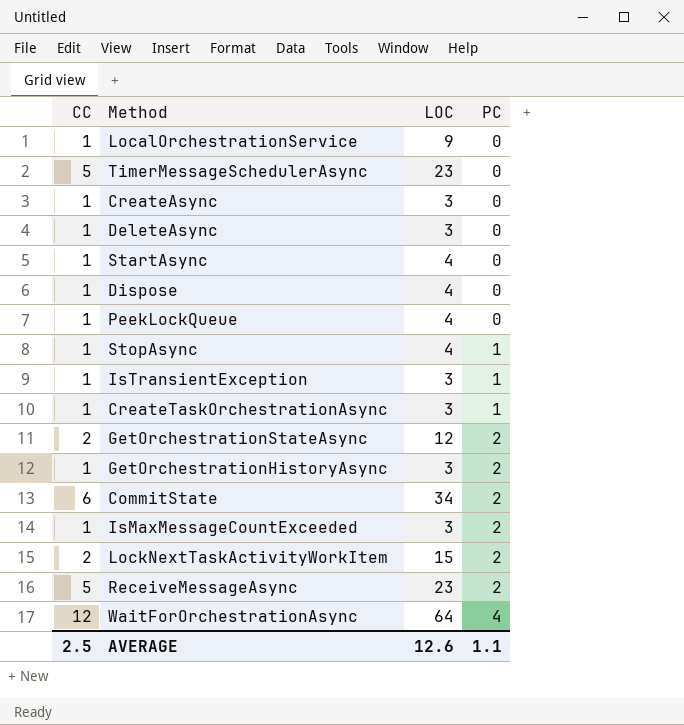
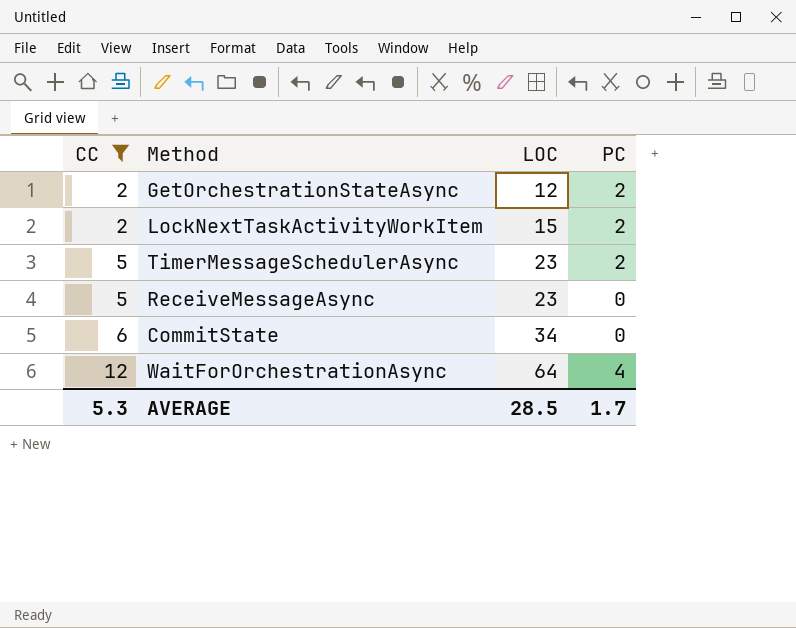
filter: none -> CC != 1
row order: PC ascending -> CC ascending
TimerMessageSchedulerAsync | PC: 0 -> 2
ReceiveMessageAsync | PC: 2 -> 0
CommitState | PC: 2 -> 0
AVERAGE | CC: 2.5 -> 5.3
AVERAGE | LOC: 12.6 -> 28.5
AVERAGE | PC: 1.1 -> 1.7

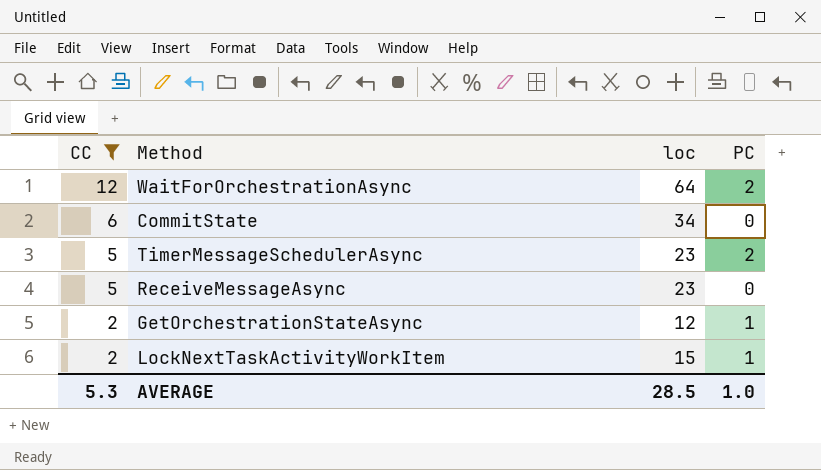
row order: CC ascending -> CC descending
column name: LOC -> loc
WaitForOrchestrationAsync | PC: 4 -> 2
GetOrchestrationStateAsync | PC: 2 -> 1
LockNextTaskActivityWorkItem | PC: 2 -> 1
AVERAGE | PC: 1.7 -> 1.0

